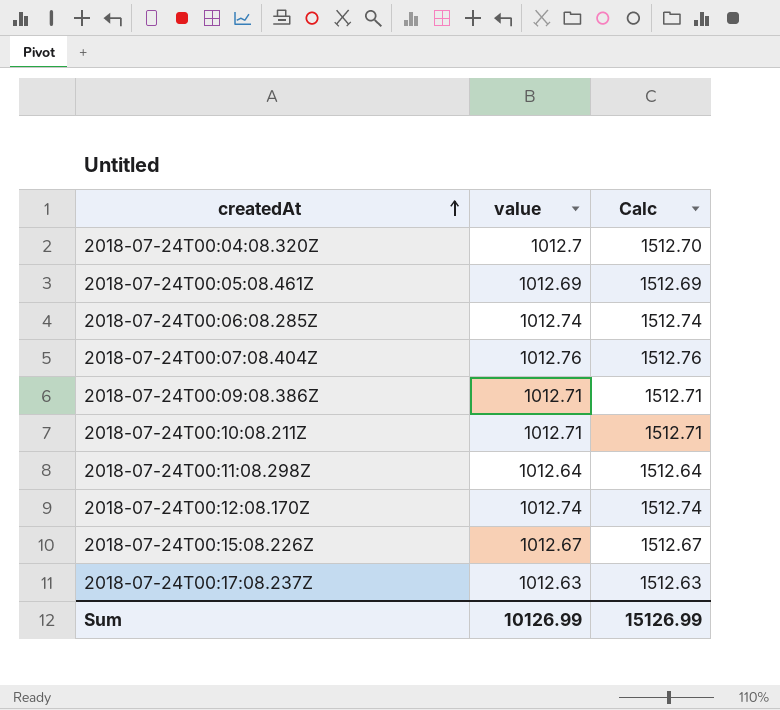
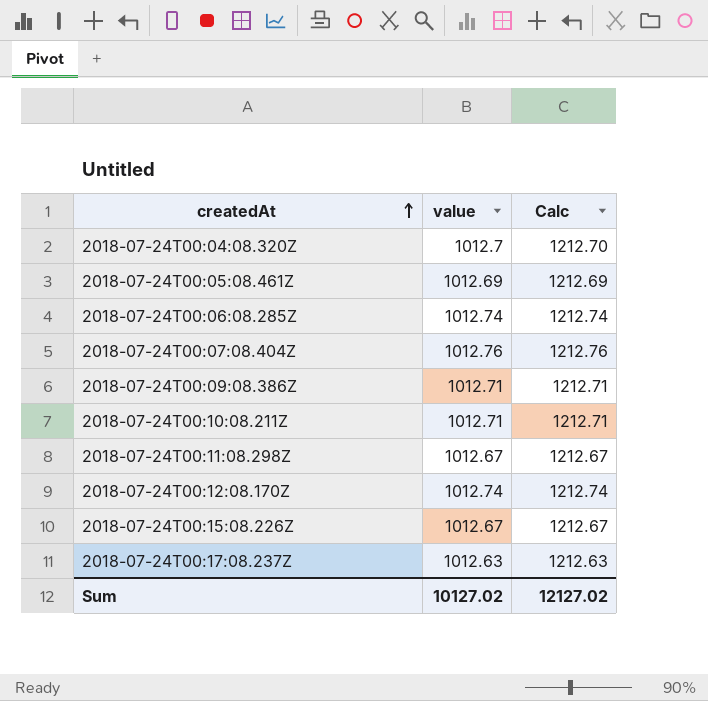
column Calc | formula: [value] + 500 -> [value] + 200
2018-07-24T00:11:08.298Z | value: 1012.64 -> 1012.67
Sum | value: 10126.99 -> 10127.02
Sum | Calc: 15126.99 -> 12127.02

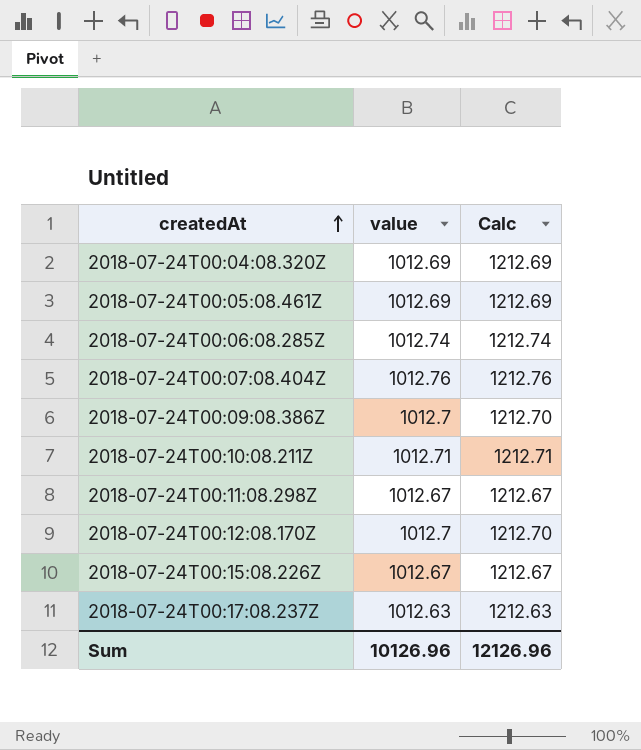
2018-07-24T00:04:08.320Z | value: 1012.7 -> 1012.69
2018-07-24T00:04:08.320Z | Calc: 1212.70 -> 1212.69
2018-07-24T00:09:08.386Z | value: 1012.71 -> 1012.7
2018-07-24T00:09:08.386Z | Calc: 1212.71 -> 1212.70
2018-07-24T00:12:08.170Z | value: 1012.74 -> 1012.7
2018-07-24T00:12:08.170Z | Calc: 1212.74 -> 1212.70
Sum | value: 10127.02 -> 10126.96
Sum | Calc: 12127.02 -> 12126.96

